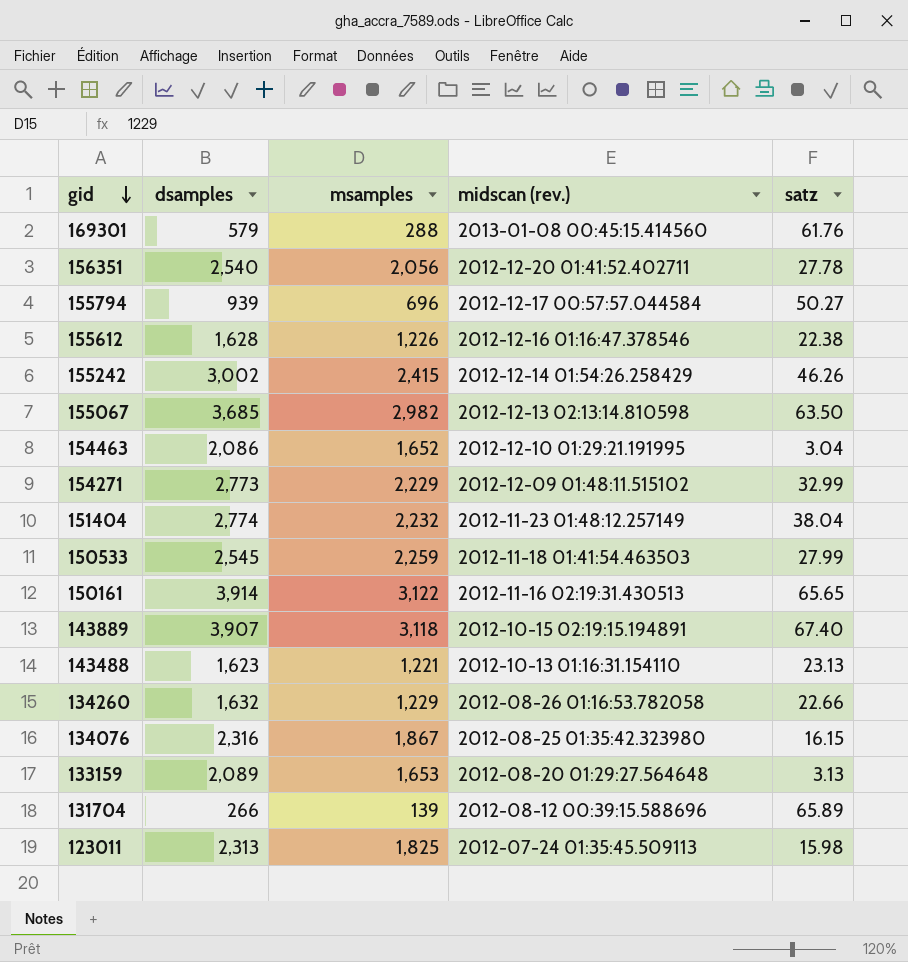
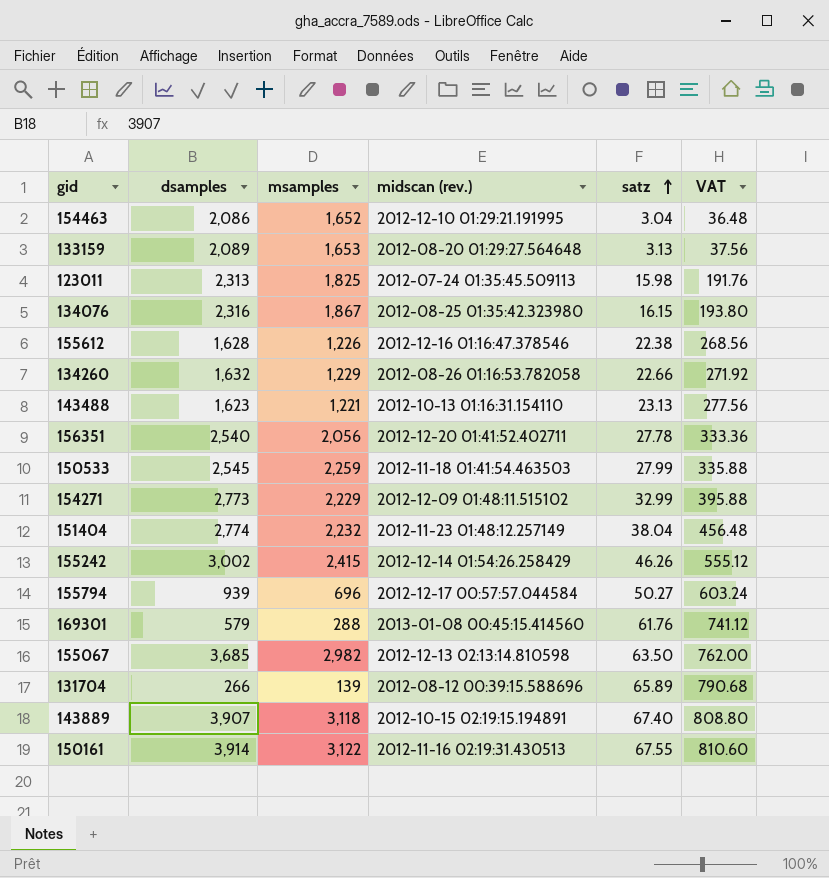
row order: gid descending -> satz ascending
column VAT | formula: none -> [satz] * 12
150161 | satz: 65.65 -> 67.55

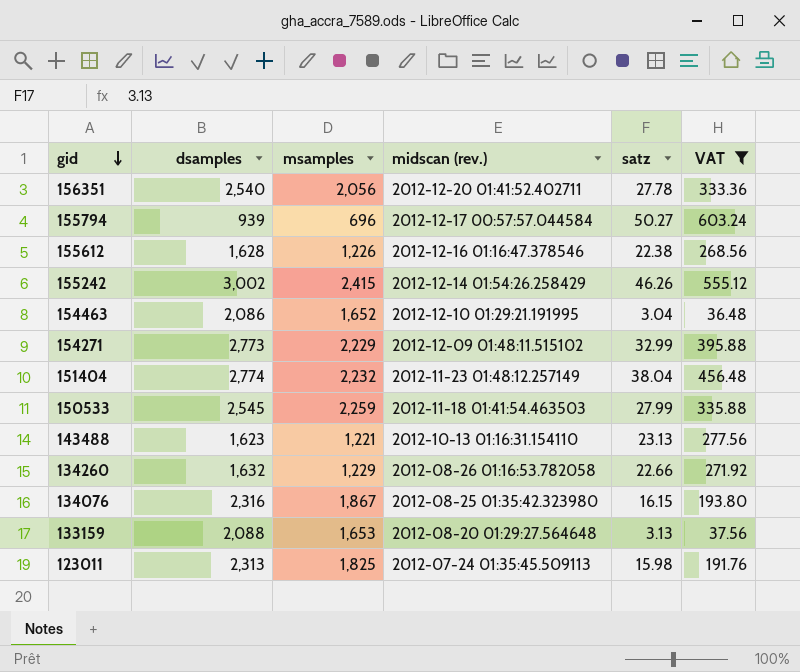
filter: none -> VAT <= 603.24
row order: satz ascending -> gid descending
133159 | dsamples: 2,089 -> 2,088

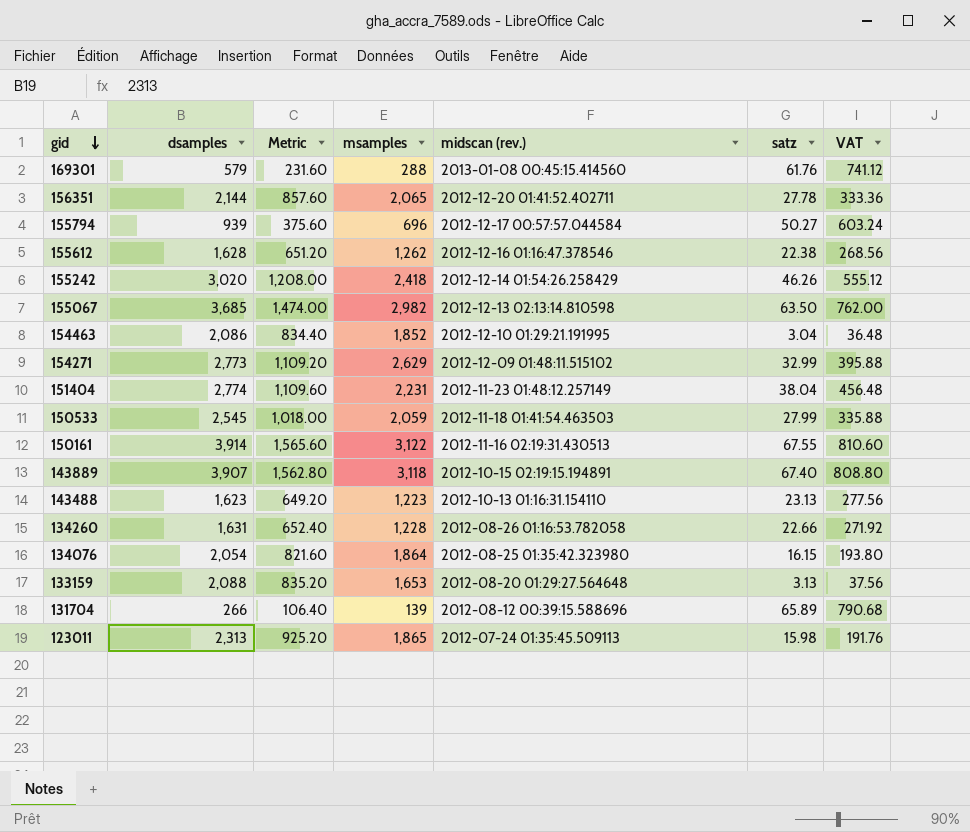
filter: VAT <= 603.24 -> none
column Metric | formula: none -> [dsamples] * 0.4
156351 | dsamples: 2,540 -> 2,144
156351 | msamples: 2,056 -> 2,065
155612 | msamples: 1,226 -> 1,262
155242 | dsamples: 3,002 -> 3,020
155242 | msamples: 2,415 -> 2,418
154463 | msamples: 1,652 -> 1,852
154271 | msamples: 2,229 -> 2,629
151404 | msamples: 2,232 -> 2,231
150533 | msamples: 2,259 -> 2,059
143488 | msamples: 1,221 -> 1,223
134260 | dsamples: 1,632 -> 1,631
134260 | msamples: 1,229 -> 1,228
134076 | dsamples: 2,316 -> 2,054
134076 | msamples: 1,867 -> 1,864
123011 | msamples: 1,825 -> 1,865

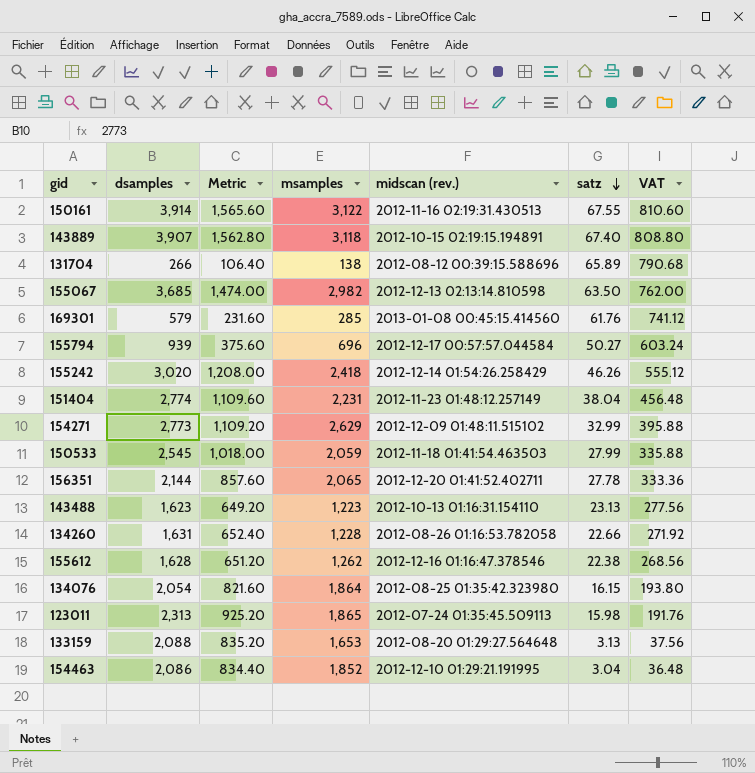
row order: gid descending -> satz descending
131704 | msamples: 139 -> 138
169301 | msamples: 288 -> 285

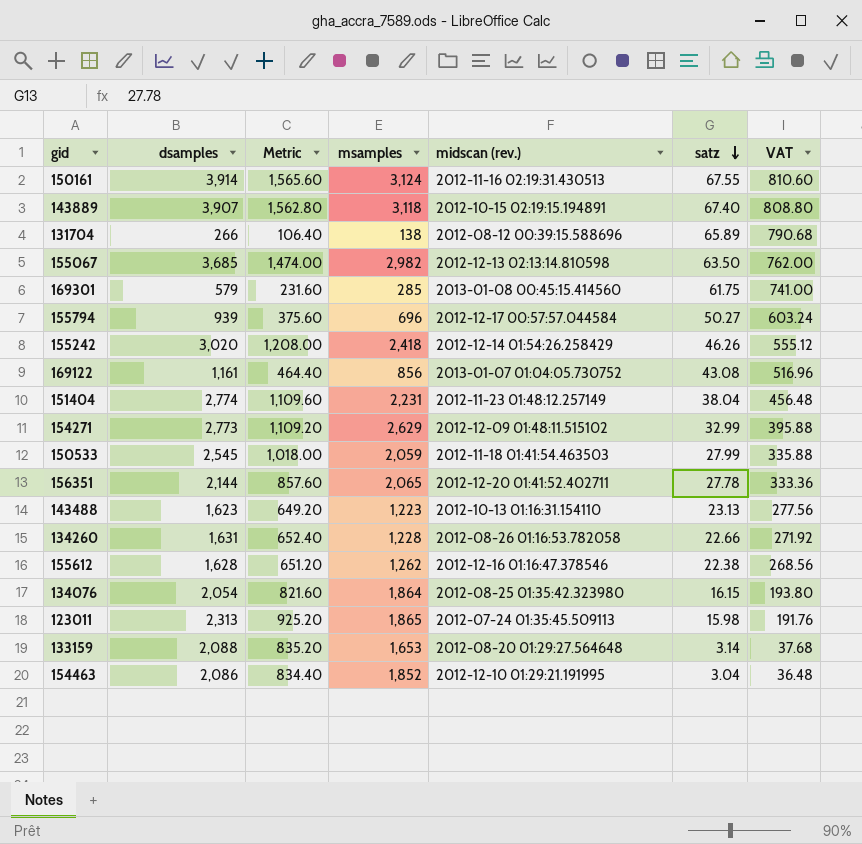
150161 | msamples: 3,122 -> 3,124
169301 | satz: 61.76 -> 61.75
169301 | VAT: 741.12 -> 741.00
row 169122: none -> 1,161 | 464.40 | 856 | 2013-01-07 01:04:05.730752 | 43.08 | 516.96
133159 | satz: 3.13 -> 3.14
133159 | VAT: 37.56 -> 37.68

